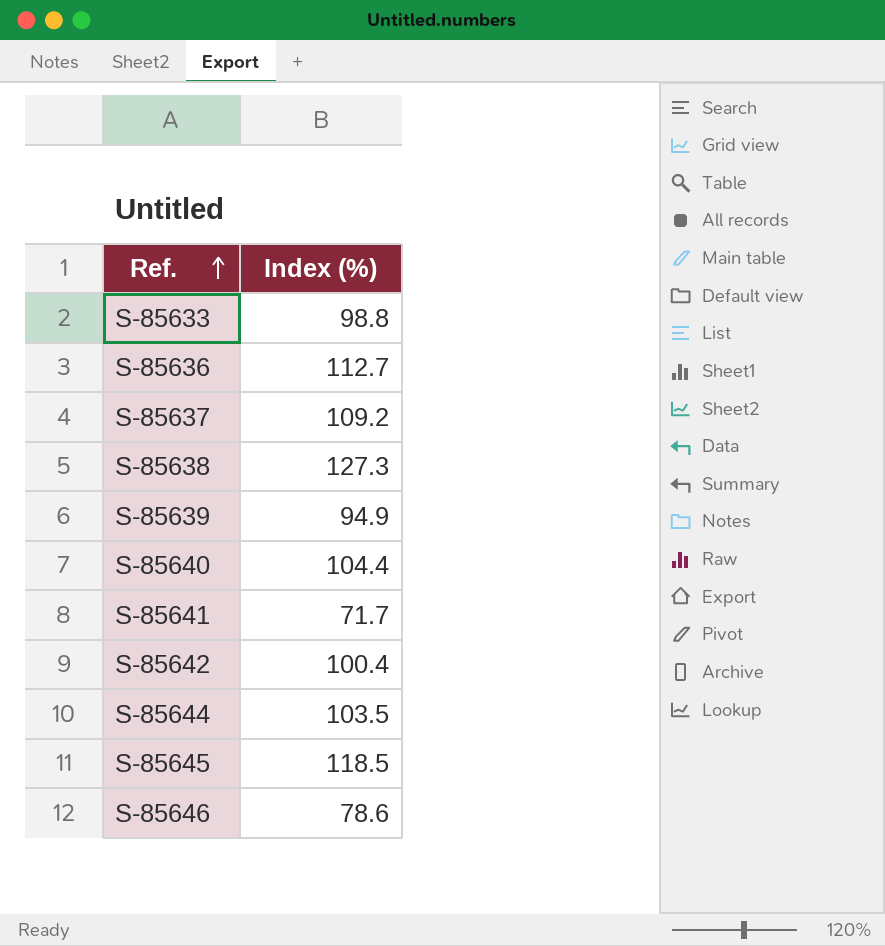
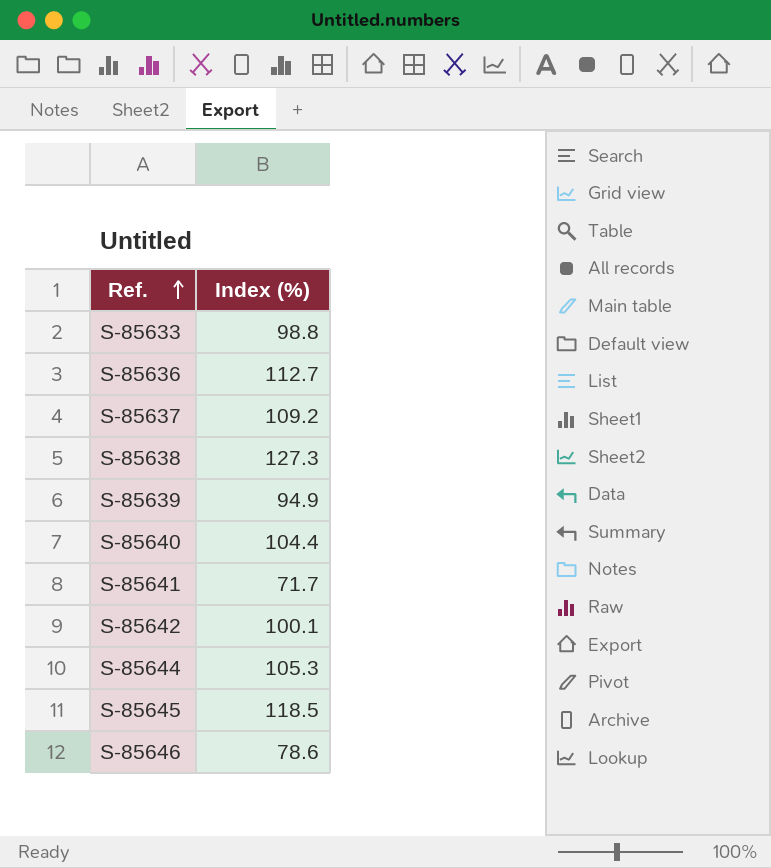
S-85642 | Index (%): 100.4 -> 100.1
S-85644 | Index (%): 103.5 -> 105.3

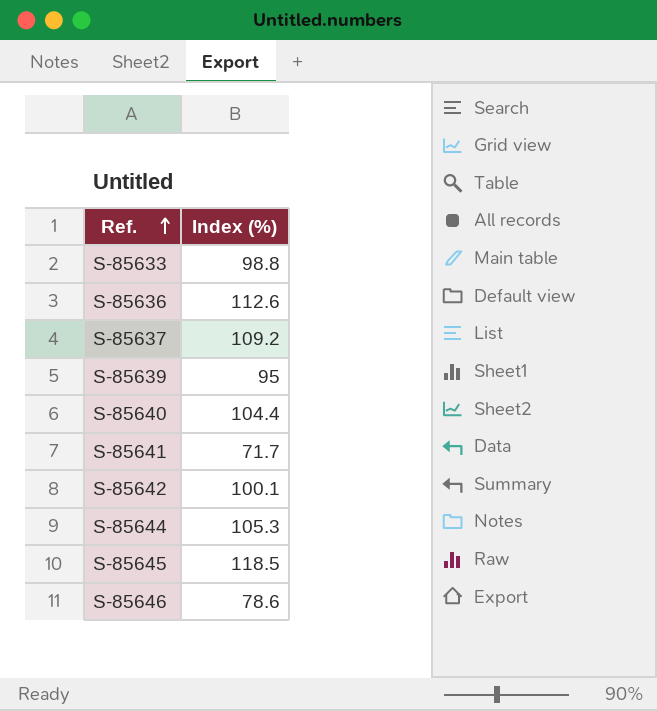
row S-85638: 127.3 -> none
S-85636 | Index (%): 112.7 -> 112.6
S-85639 | Index (%): 94.9 -> 95

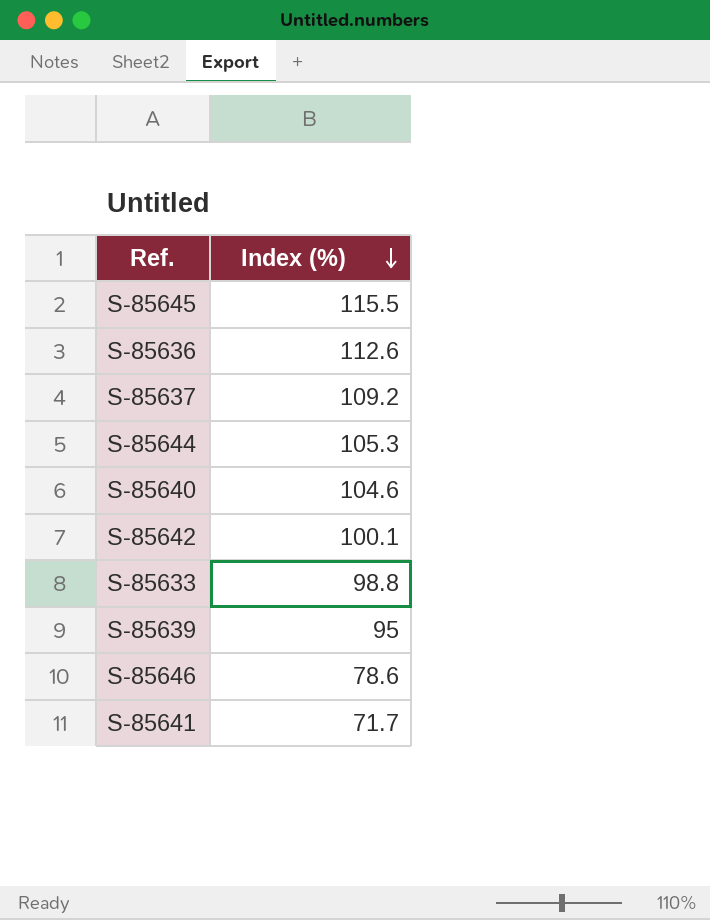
row order: Ref. ascending -> Index (%) descending
S-85645 | Index (%): 118.5 -> 115.5
S-85640 | Index (%): 104.4 -> 104.6

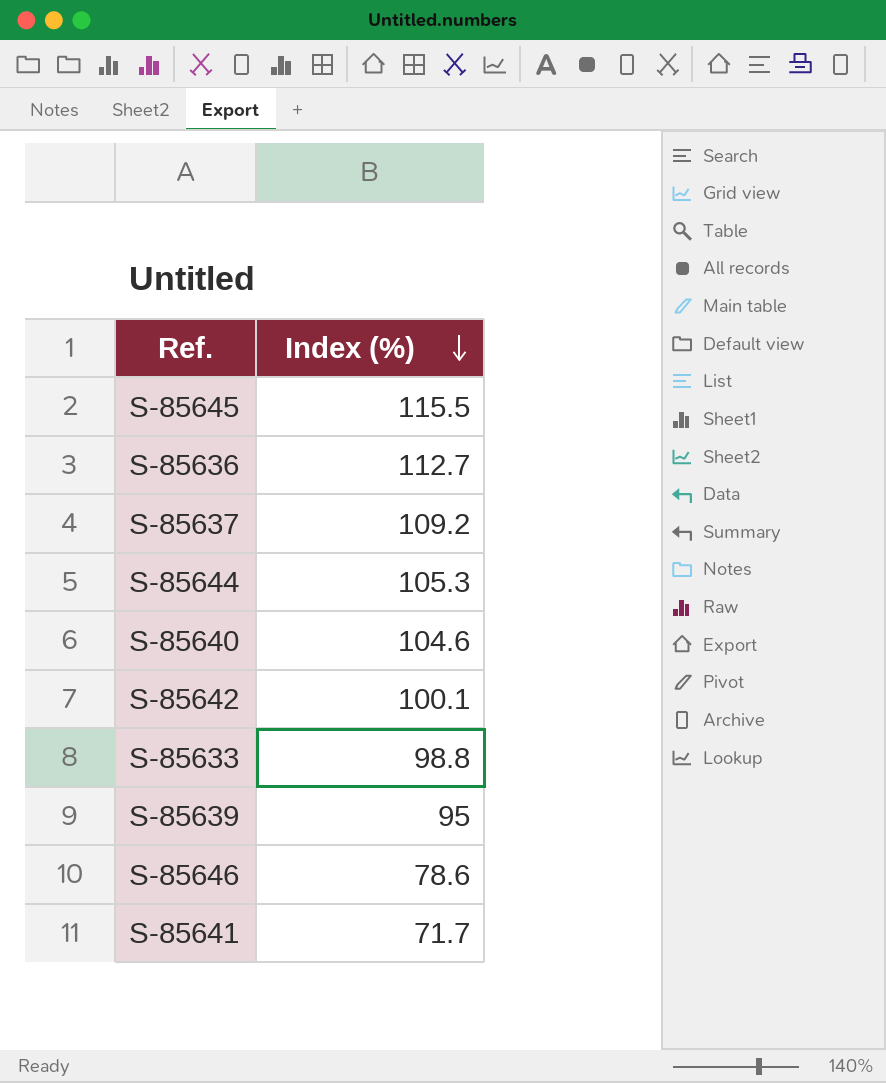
S-85636 | Index (%): 112.6 -> 112.7

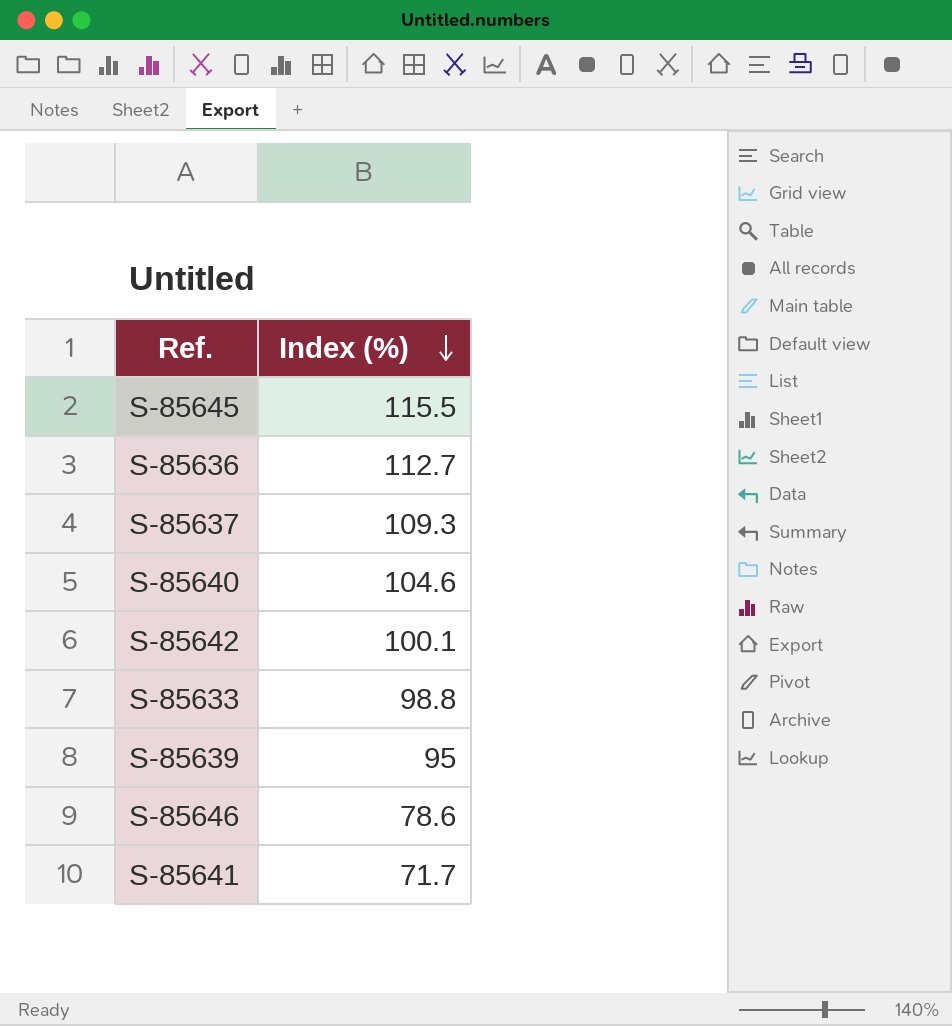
row S-85644: 105.3 -> none
S-85637 | Index (%): 109.2 -> 109.3

